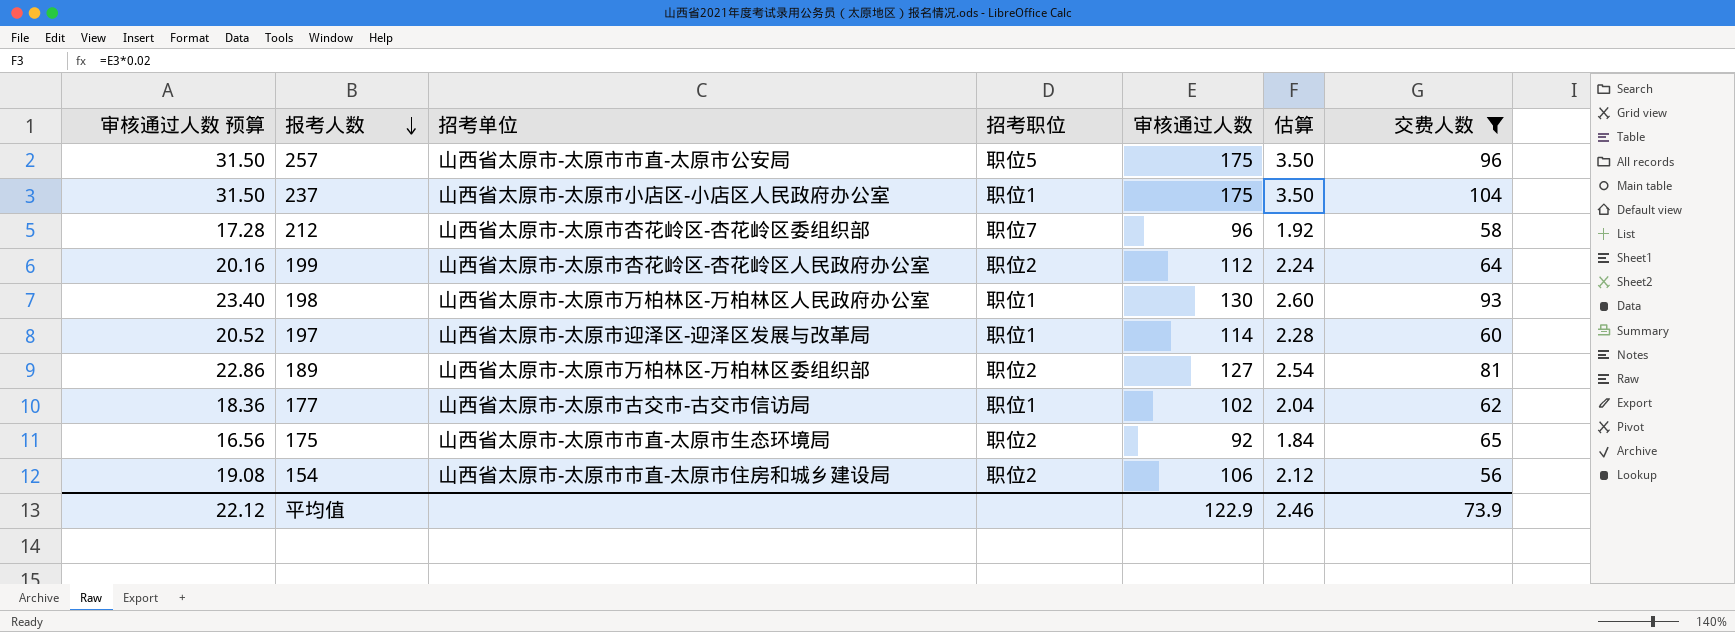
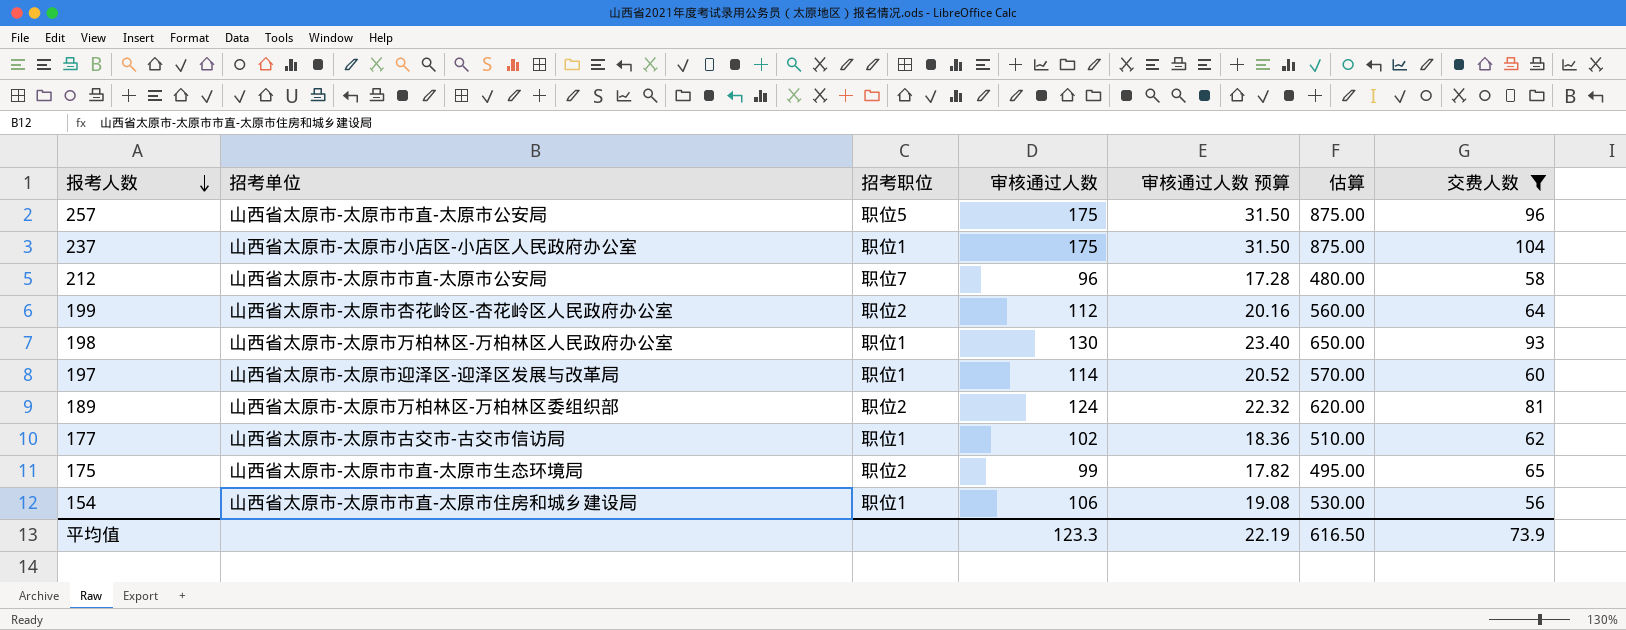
column 审核通过人数 预算 | position: 1 -> 5
column 估算 | formula: [审核通过人数] * 0.02 -> [审核通过人数] * 5
212 | 招考单位: 山西省太原市-太原市杏花岭区-杏花岭区委组织部 -> 山西省太原市-太原市市直-太原市公安局
189 | 审核通过人数: 127 -> 124
189 | 审核通过人数 预算: 22.86 -> 22.32
175 | 审核通过人数: 92 -> 99
175 | 审核通过人数 预算: 16.56 -> 17.82
154 | 招考职位: 职位2 -> 职位1
平均值 | 审核通过人数: 122.9 -> 123.3
平均值 | 审核通过人数 预算: 22.12 -> 22.19
平均值 | 估算: 2.46 -> 616.50

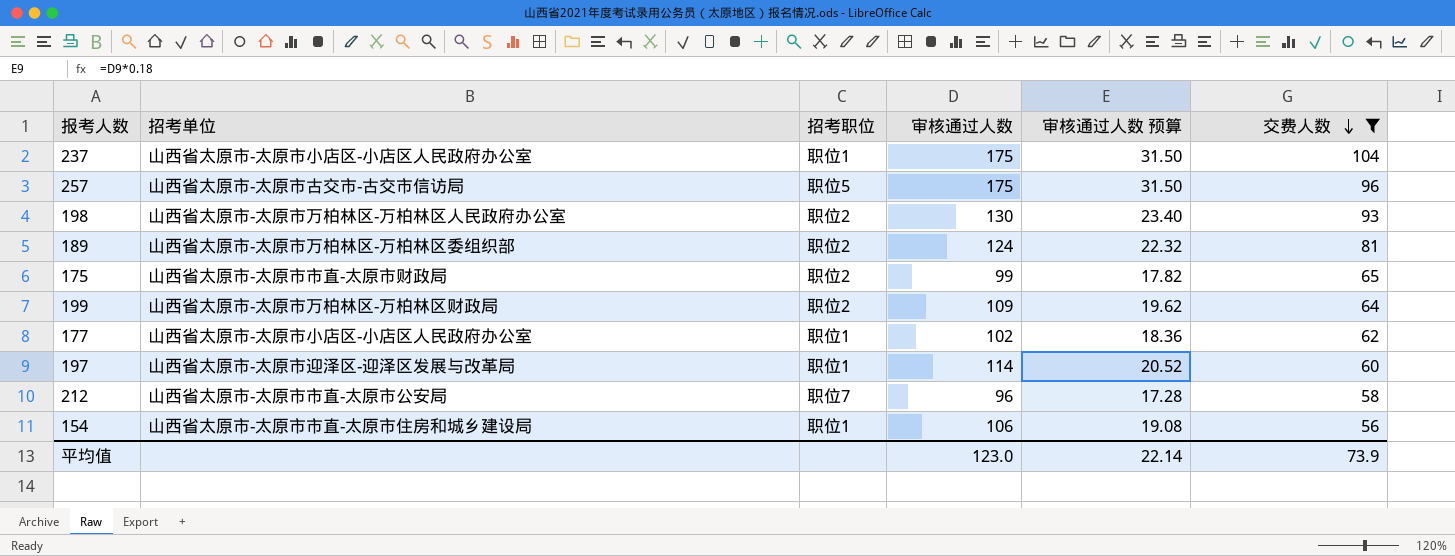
row order: 报考人数 descending -> 交费人数 descending
column 估算 | formula: [审核通过人数] * 5 -> none
257 | 招考单位: 山西省太原市-太原市市直-太原市公安局 -> 山西省太原市-太原市古交市-古交市信访局
198 | 招考职位: 职位1 -> 职位2
175 | 招考单位: 山西省太原市-太原市市直-太原市生态环境局 -> 山西省太原市-太原市市直-太原市财政局
199 | 招考单位: 山西省太原市-太原市杏花岭区-杏花岭区人民政府办公室 -> 山西省太原市-太原市万柏林区-万柏林区财政局
199 | 审核通过人数: 112 -> 109
199 | 审核通过人数 预算: 20.16 -> 19.62
177 | 招考单位: 山西省太原市-太原市古交市-古交市信访局 -> 山西省太原市-太原市小店区-小店区人民政府办公室
平均值 | 审核通过人数: 123.3 -> 123.0
平均值 | 审核通过人数 预算: 22.19 -> 22.14

